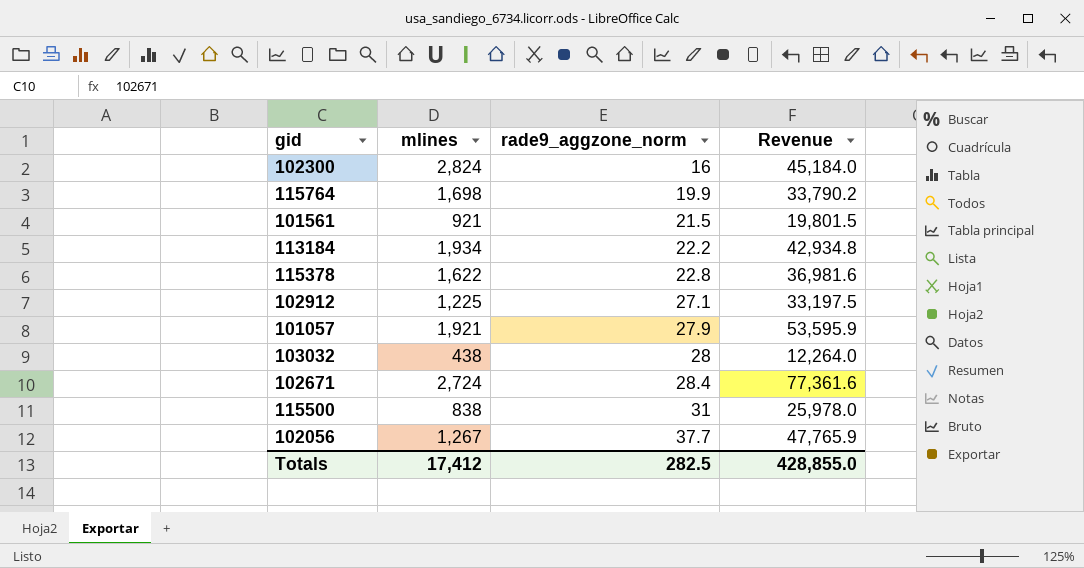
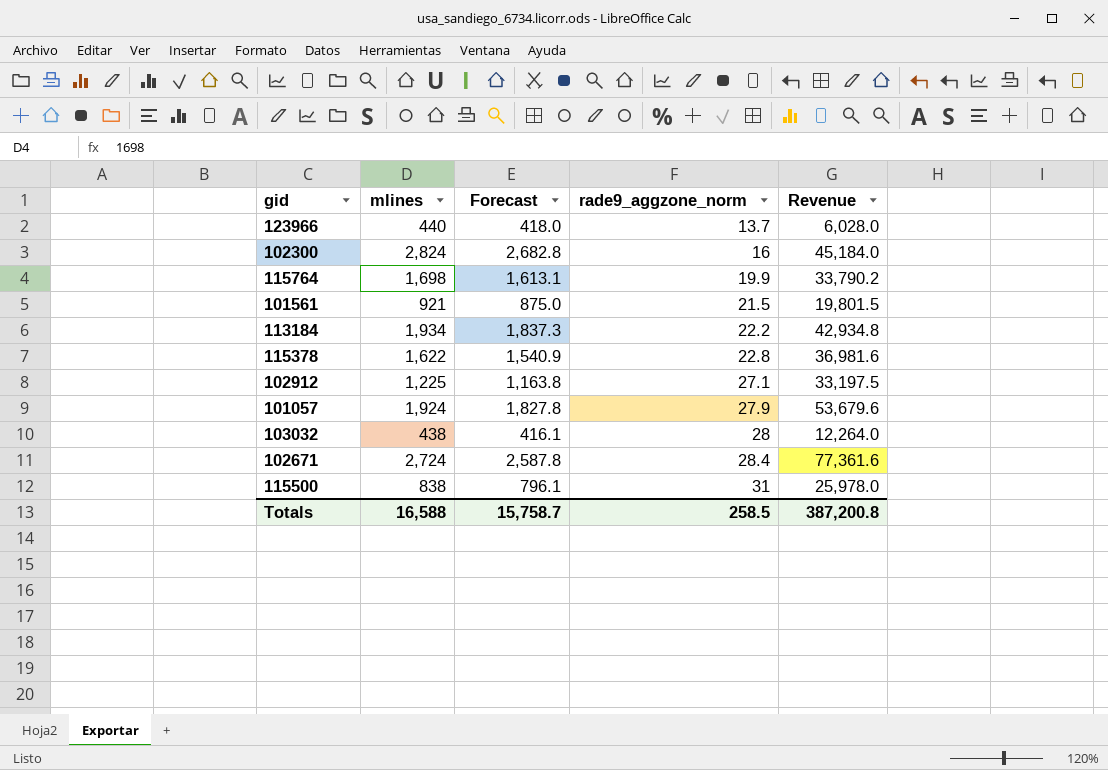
column Forecast | formula: none -> [mlines] * 0.95
row 102056: 1,267 | 37.7 | 47,765.9 -> none
row 123966: none -> 440 | 418.0 | 13.7 | 6,028.0
101057 | mlines: 1,921 -> 1,924
101057 | Revenue: 53,595.9 -> 53,679.6
Totals | mlines: 17,412 -> 16,588
Totals | rade9_aggzone_norm: 282.5 -> 258.5
Totals | Revenue: 428,855.0 -> 387,200.8

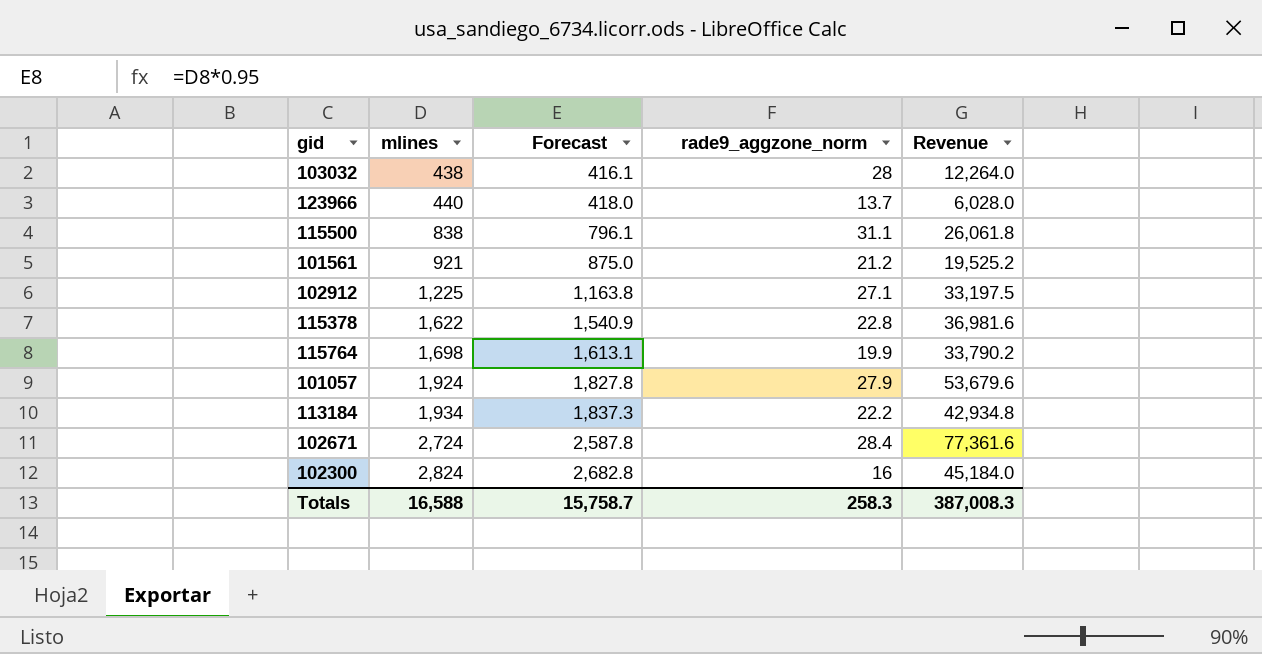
row order: rade9_aggzone_norm ascending -> mlines ascending
115500 | rade9_aggzone_norm: 31 -> 31.1
115500 | Revenue: 25,978.0 -> 26,061.8
101561 | rade9_aggzone_norm: 21.5 -> 21.2
101561 | Revenue: 19,801.5 -> 19,525.2
Totals | rade9_aggzone_norm: 258.5 -> 258.3
Totals | Revenue: 387,200.8 -> 387,008.3

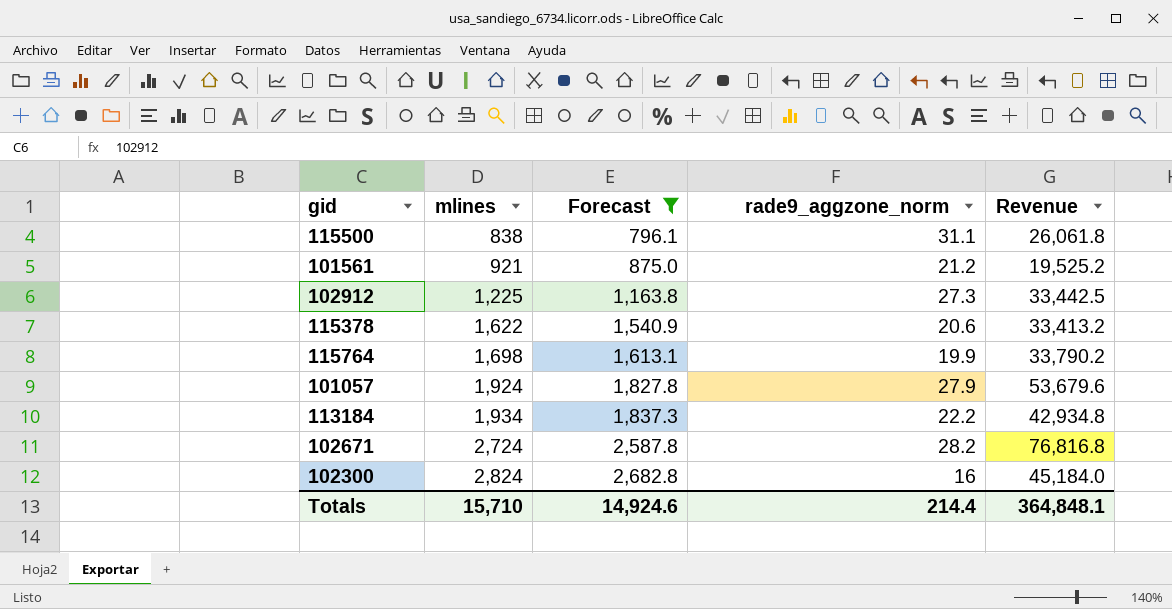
filter: none -> Forecast >= 796.1
102912 | rade9_aggzone_norm: 27.1 -> 27.3
102912 | Revenue: 33,197.5 -> 33,442.5
115378 | rade9_aggzone_norm: 22.8 -> 20.6
115378 | Revenue: 36,981.6 -> 33,413.2
102671 | rade9_aggzone_norm: 28.4 -> 28.2
102671 | Revenue: 77,361.6 -> 76,816.8
Totals | mlines: 16,588 -> 15,710
Totals | Forecast: 15,758.7 -> 14,924.6
Totals | rade9_aggzone_norm: 258.3 -> 214.4
Totals | Revenue: 387,008.3 -> 364,848.1

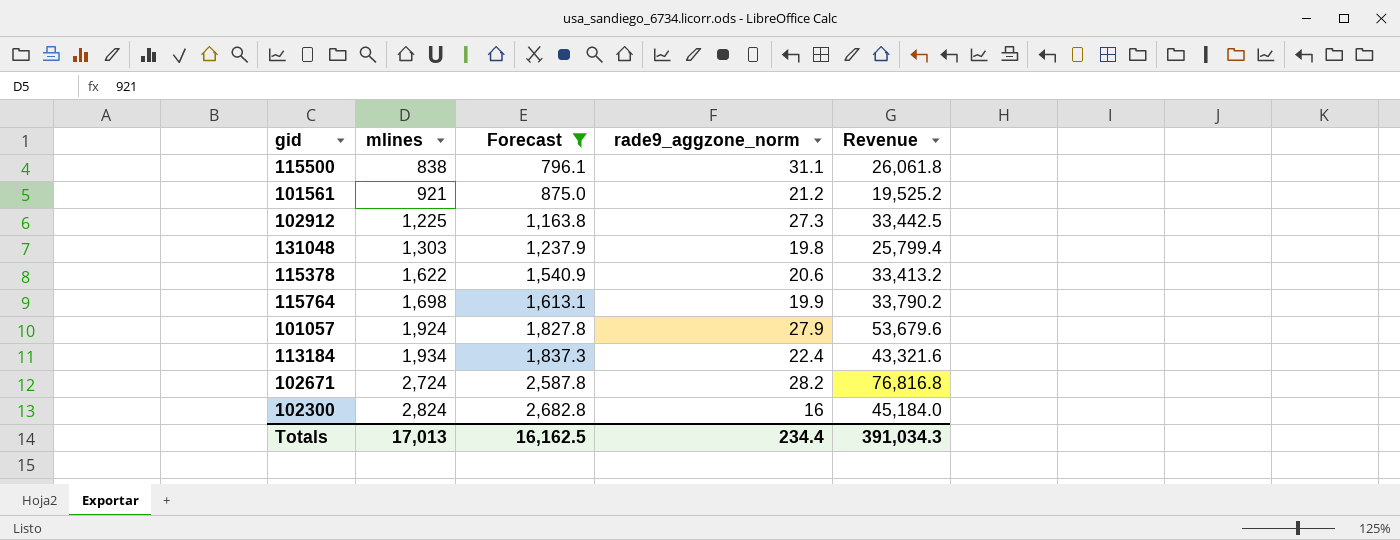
row 131048: none -> 1,303 | 1,237.9 | 19.8 | 25,799.4
113184 | rade9_aggzone_norm: 22.2 -> 22.4
113184 | Revenue: 42,934.8 -> 43,321.6
Totals | mlines: 15,710 -> 17,013
Totals | Forecast: 14,924.6 -> 16,162.5
Totals | rade9_aggzone_norm: 214.4 -> 234.4
Totals | Revenue: 364,848.1 -> 391,034.3

